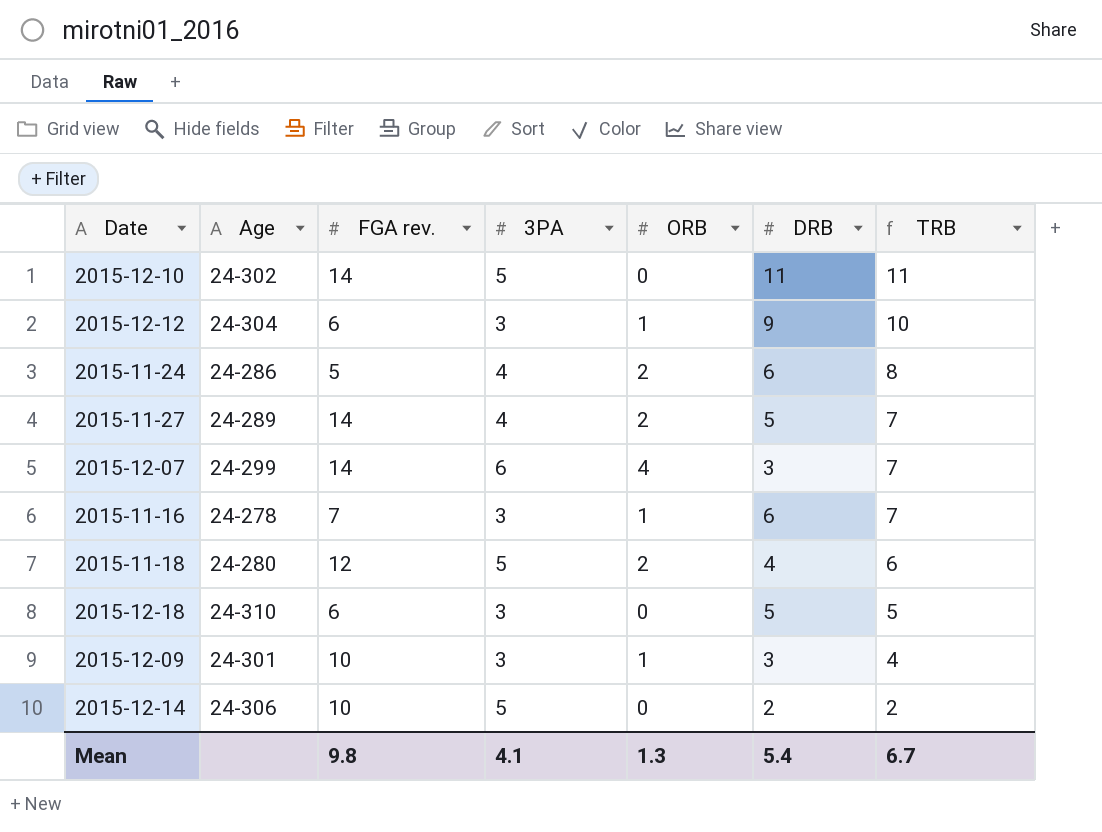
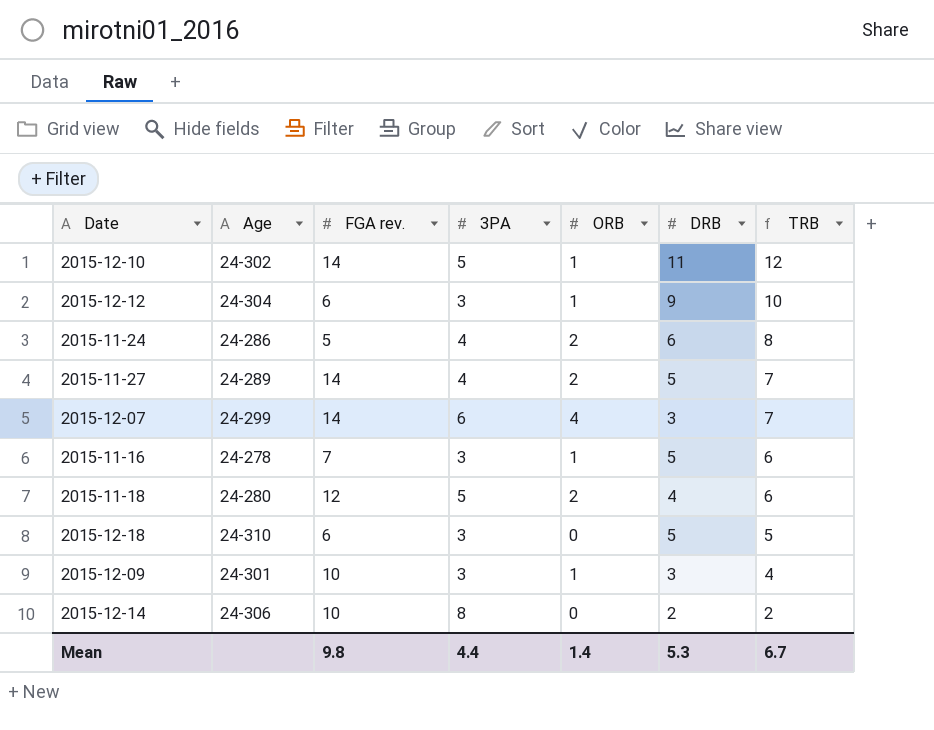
2015-12-10 | ORB: 0 -> 1
2015-12-10 | TRB: 11 -> 12
2015-11-16 | DRB: 6 -> 5
2015-11-16 | TRB: 7 -> 6
2015-12-14 | 3PA: 5 -> 8
Mean | 3PA: 4.1 -> 4.4
Mean | ORB: 1.3 -> 1.4
Mean | DRB: 5.4 -> 5.3

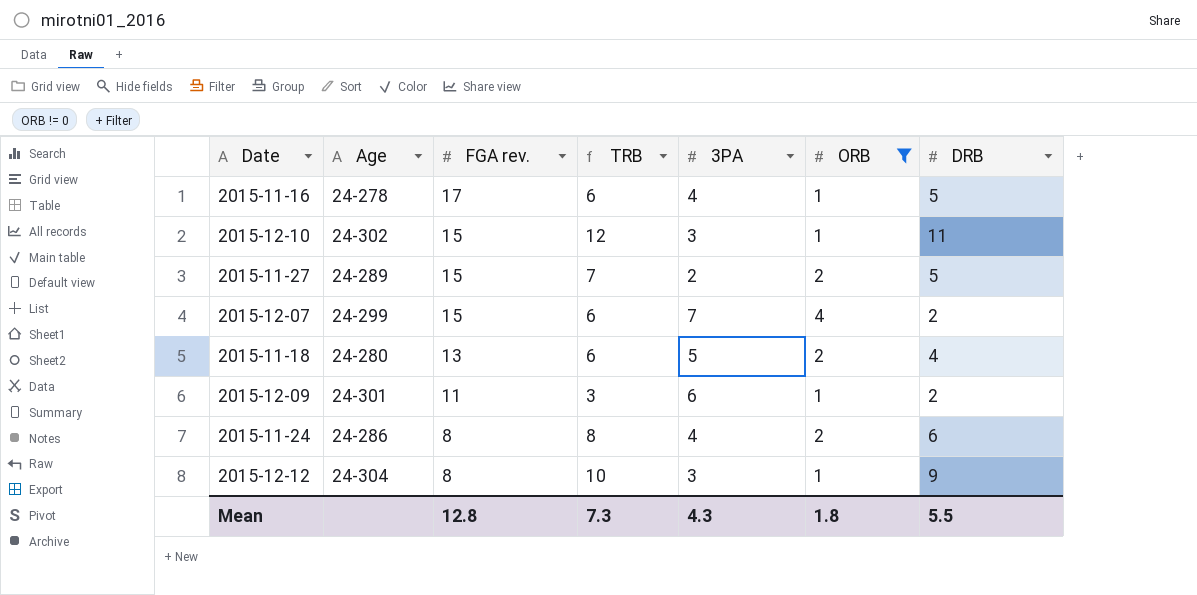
filter: none -> ORB != 0
row order: TRB descending -> FGA rev. descending
column TRB | position: 7 -> 4
2015-11-16 | FGA rev.: 7 -> 17
2015-11-16 | 3PA: 3 -> 4
2015-12-10 | FGA rev.: 14 -> 15
2015-12-10 | 3PA: 5 -> 3
2015-11-27 | FGA rev.: 14 -> 15
2015-11-27 | 3PA: 4 -> 2
2015-12-07 | FGA rev.: 14 -> 15
2015-12-07 | TRB: 7 -> 6
2015-12-07 | 3PA: 6 -> 7
2015-12-07 | DRB: 3 -> 2
2015-11-18 | FGA rev.: 12 -> 13
2015-12-09 | FGA rev.: 10 -> 11
2015-12-09 | TRB: 4 -> 3
2015-12-09 | 3PA: 3 -> 6
2015-12-09 | DRB: 3 -> 2
2015-11-24 | FGA rev.: 5 -> 8
2015-12-12 | FGA rev.: 6 -> 8
Mean | FGA rev.: 9.8 -> 12.8
Mean | TRB: 6.7 -> 7.3
Mean | 3PA: 4.4 -> 4.3
Mean | ORB: 1.4 -> 1.8
Mean | DRB: 5.3 -> 5.5

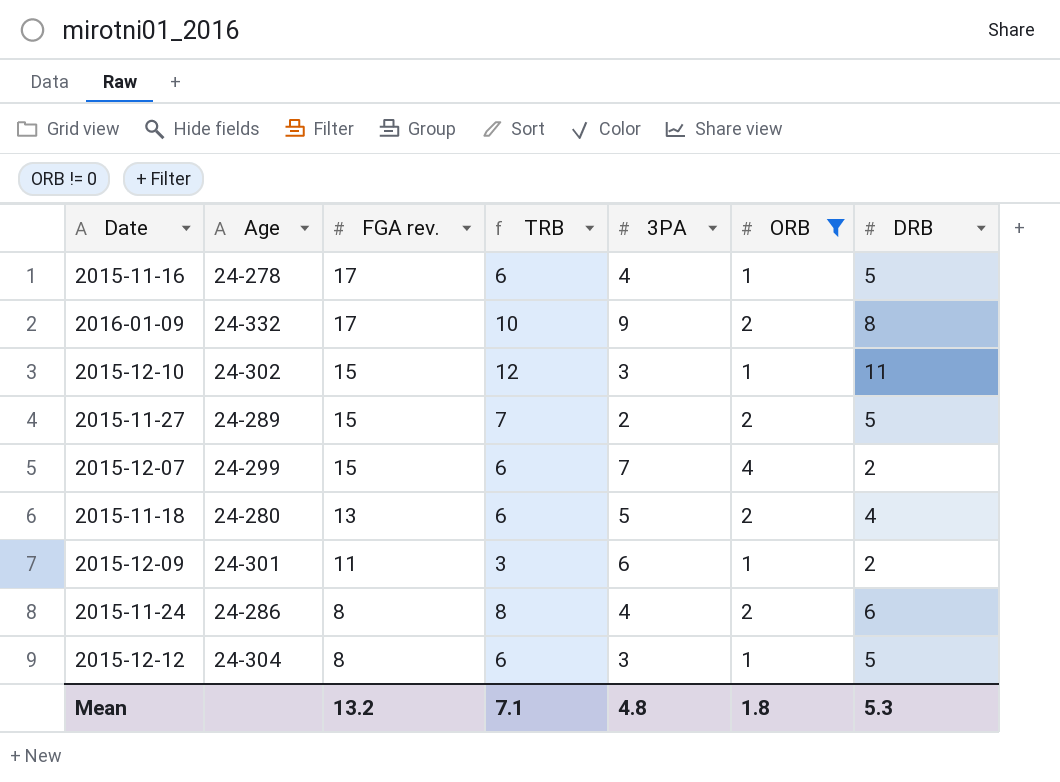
row 2016-01-09: none -> 24-332 | 17 | 10 | 9 | 2 | 8
2015-12-12 | TRB: 10 -> 6
2015-12-12 | DRB: 9 -> 5
Mean | FGA rev.: 12.8 -> 13.2
Mean | TRB: 7.3 -> 7.1
Mean | 3PA: 4.3 -> 4.8
Mean | DRB: 5.5 -> 5.3

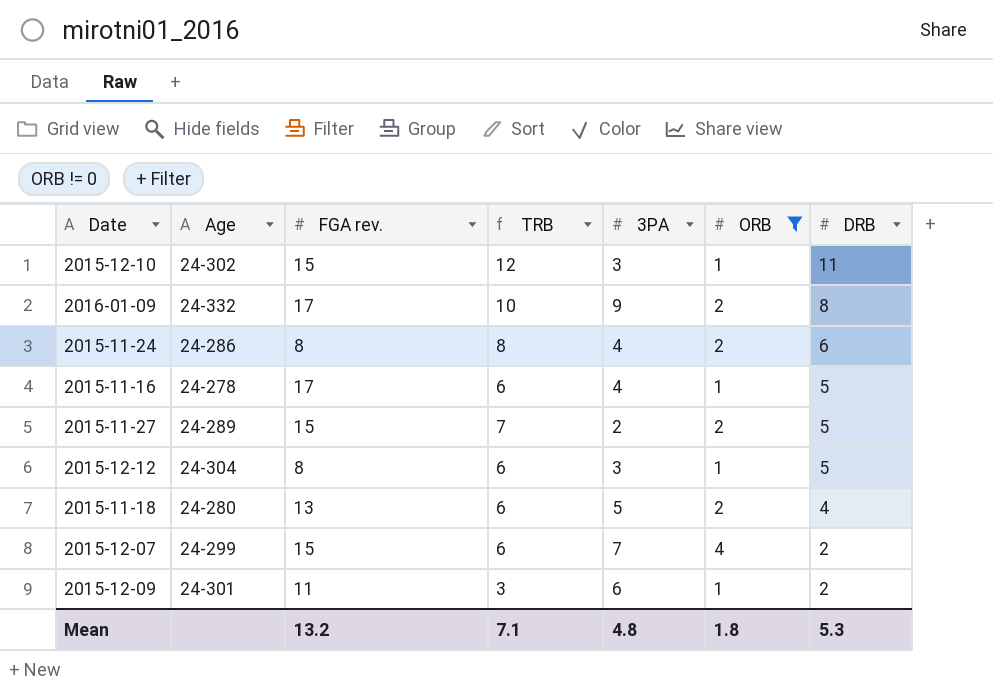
row order: FGA rev. descending -> DRB descending

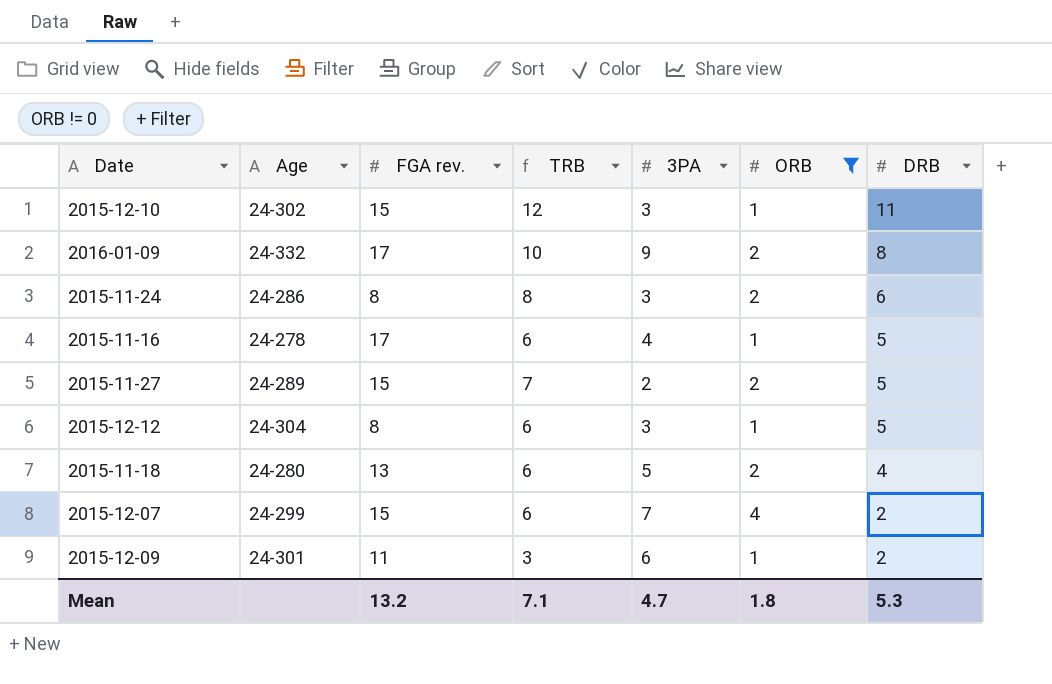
2015-11-24 | 3PA: 4 -> 3
Mean | 3PA: 4.8 -> 4.7

